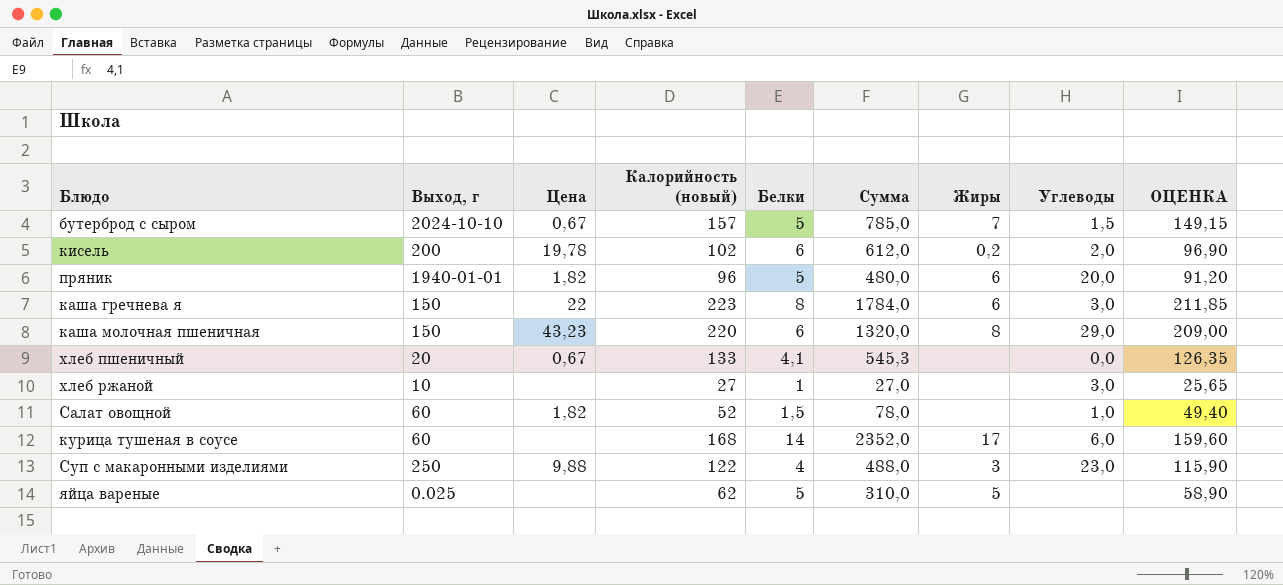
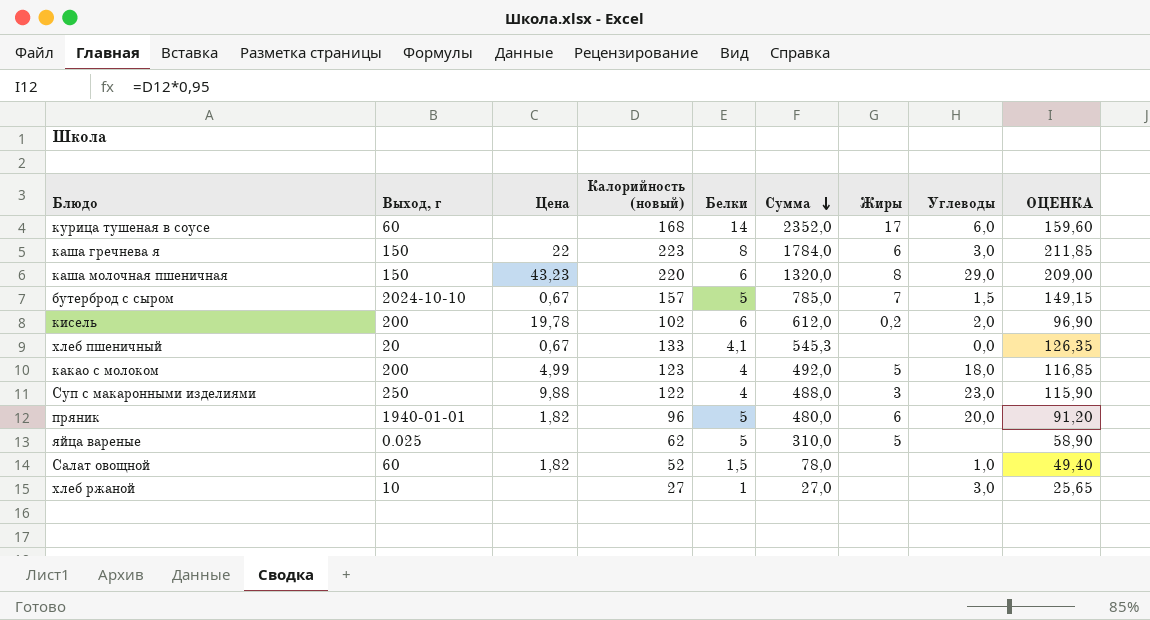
row order: none -> Сумма descending
row какао с молоком: none -> 200 | 4,99 | 123 | 4 | 492,0 | 5 | 18,0 | 116,85

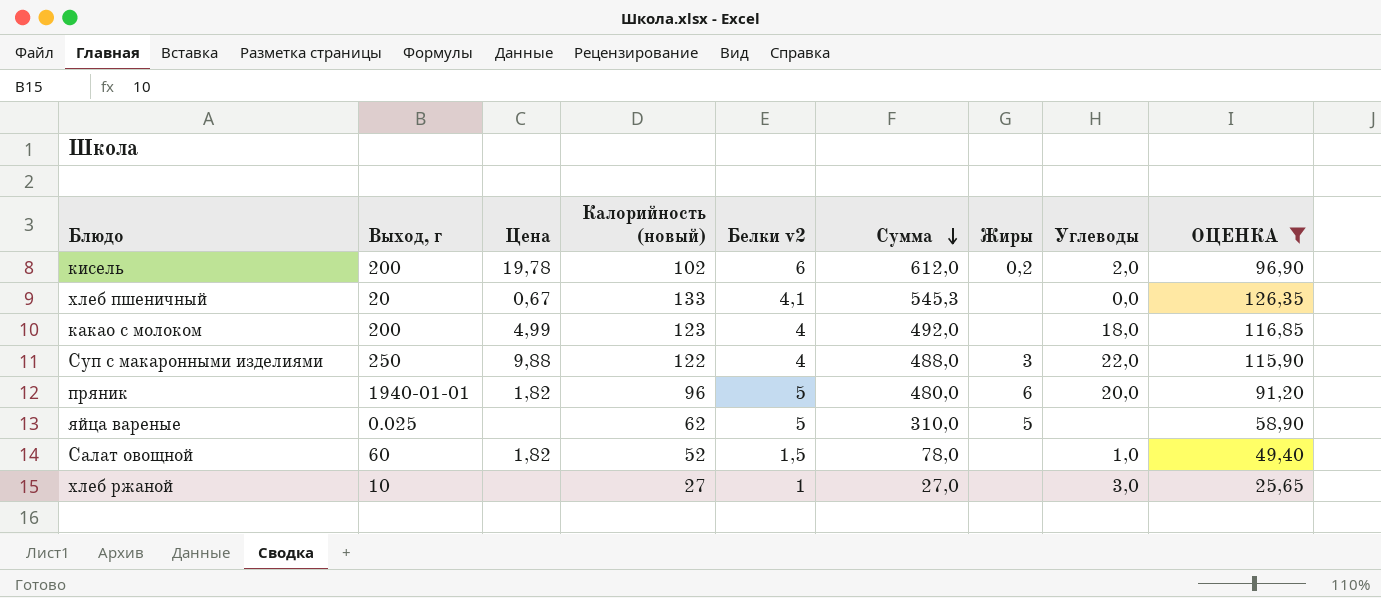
filter: none -> ОЦЕНКА <= 126,35
column name: Белки -> Белки v2
какао с молоком | Жиры: 5 -> none
Суп с макаронными изделиями | Углеводы: 23,0 -> 22,0

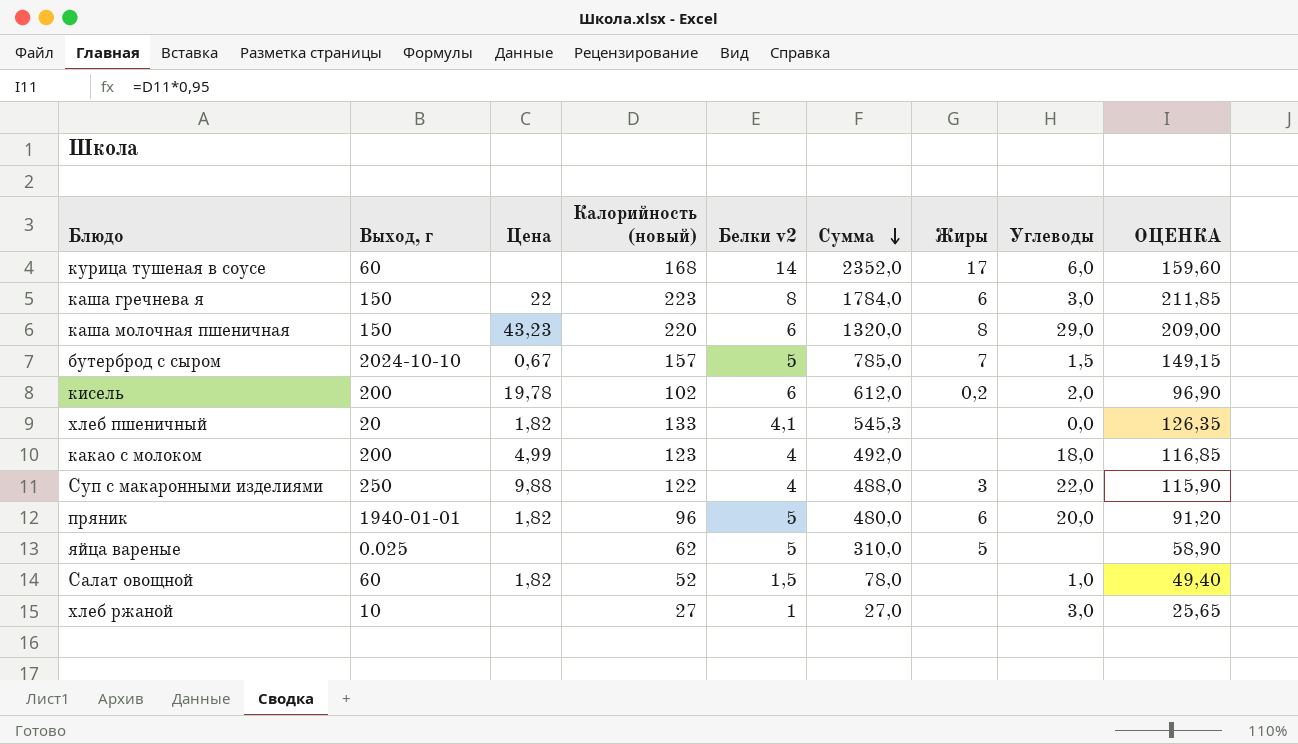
filter: ОЦЕНКА <= 126,35 -> none
хлеб пшеничный | Цена: 0,67 -> 1,82

